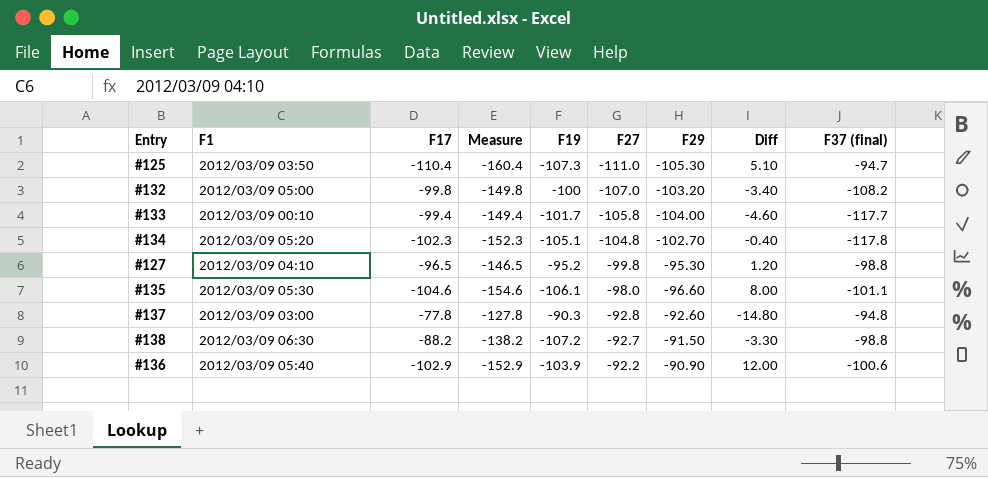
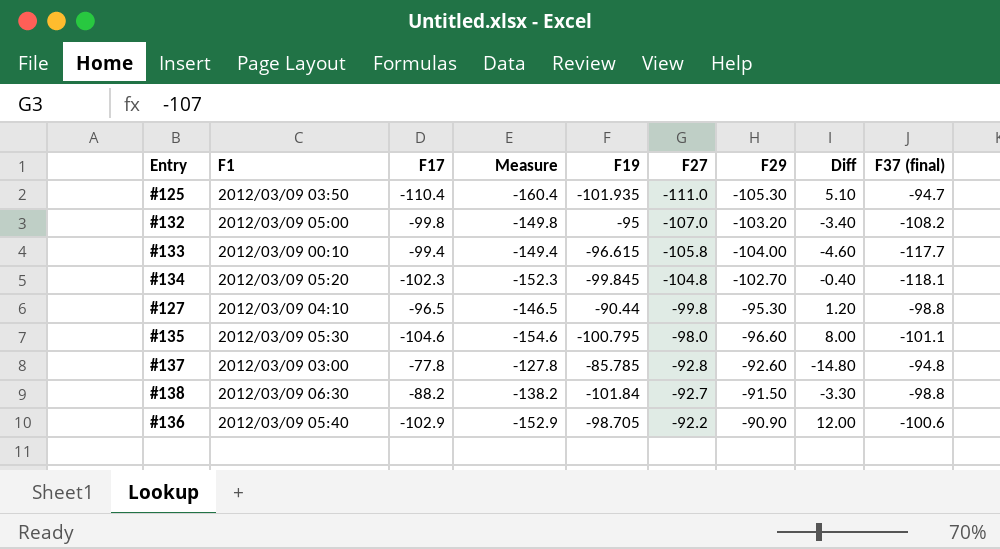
#125 | F19: -107.3 -> -101.935
#132 | F19: -100 -> -95
#133 | F19: -101.7 -> -96.615
#134 | F19: -105.1 -> -99.845
#134 | F37 (final): -117.8 -> -118.1
#127 | F19: -95.2 -> -90.44
#135 | F19: -106.1 -> -100.795
#137 | F19: -90.3 -> -85.785
#138 | F19: -107.2 -> -101.84
#136 | F19: -103.9 -> -98.705

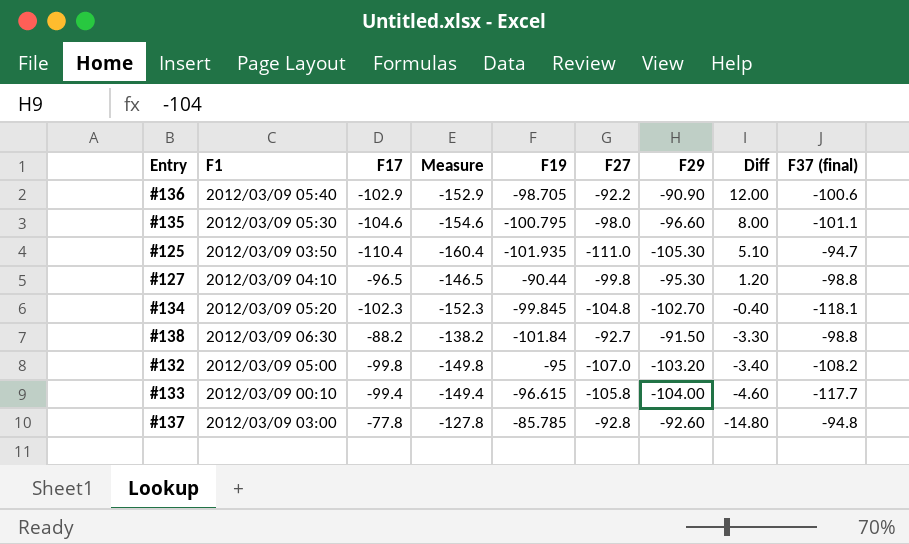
row order: F27 ascending -> Diff descending

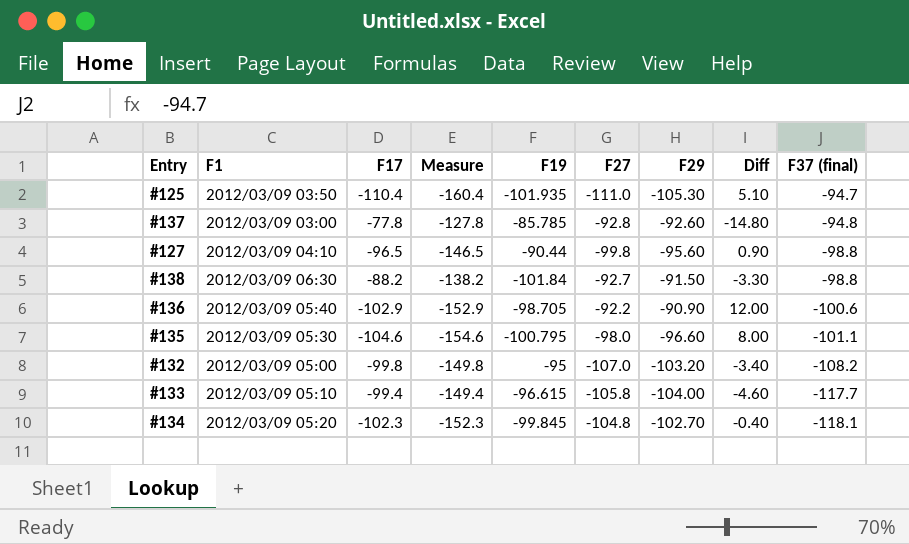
row order: Diff descending -> F37 (final) descending
#127 | F29: -95.30 -> -95.60
#127 | Diff: 1.20 -> 0.90
#133 | F1: 2012/03/09 00:10 -> 2012/03/09 05:10

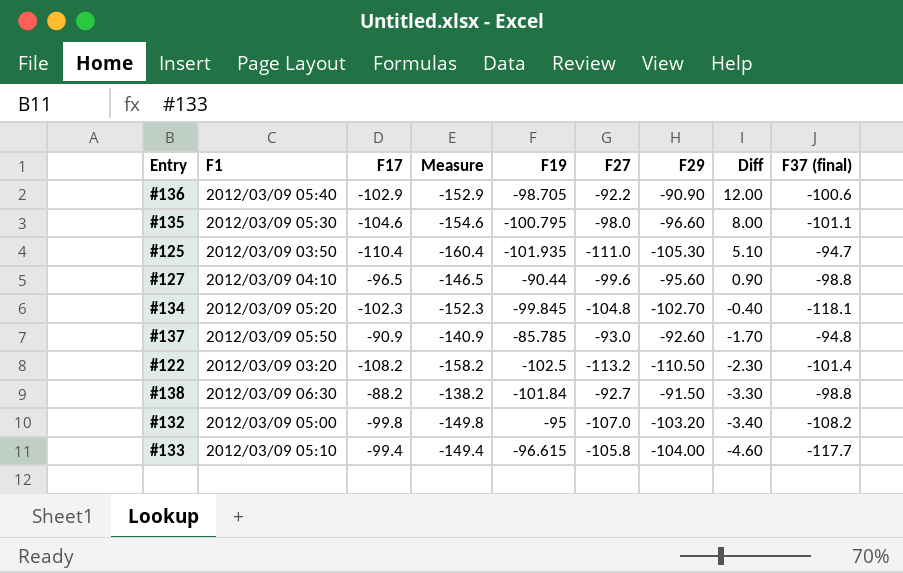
row order: F37 (final) descending -> Diff descending
#127 | F27: -99.8 -> -99.6
#137 | F1: 2012/03/09 03:00 -> 2012/03/09 05:50
#137 | F17: -77.8 -> -90.9
#137 | Measure: -127.8 -> -140.9
#137 | F27: -92.8 -> -93.0
#137 | Diff: -14.80 -> -1.70
row #122: none -> 2012/03/09 03:20 | -108.2 | -158.2 | -102.5 | -113.2 | -110.50 | -2.30 | -101.4

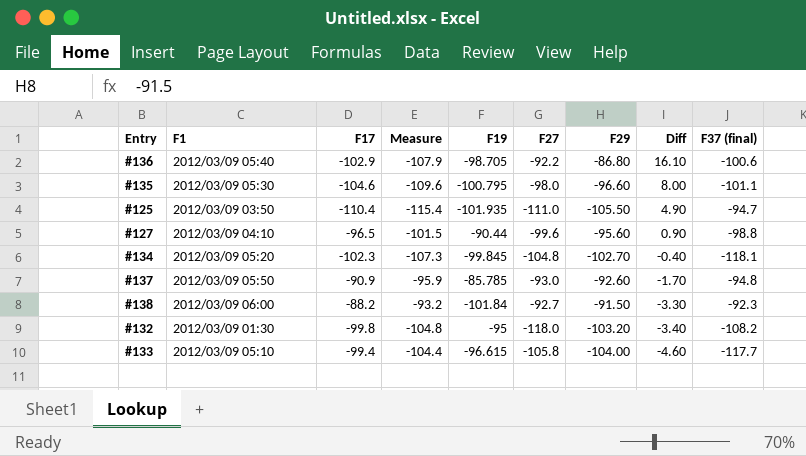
column Measure | formula: [F17] - 50 -> [F17] - 5
row #122: 2012/03/09 03:20 | -108.2 | -158.2 | -102.5 | -113.2 | -110.50 | -2.30 | -101.4 -> none
#136 | F29: -90.90 -> -86.80
#136 | Diff: 12.00 -> 16.10
#125 | F29: -105.30 -> -105.50
#125 | Diff: 5.10 -> 4.90
#138 | F1: 2012/03/09 06:30 -> 2012/03/09 06:00
#138 | F37 (final): -98.8 -> -92.3
#132 | F1: 2012/03/09 05:00 -> 2012/03/09 01:30
#132 | F27: -107.0 -> -118.0

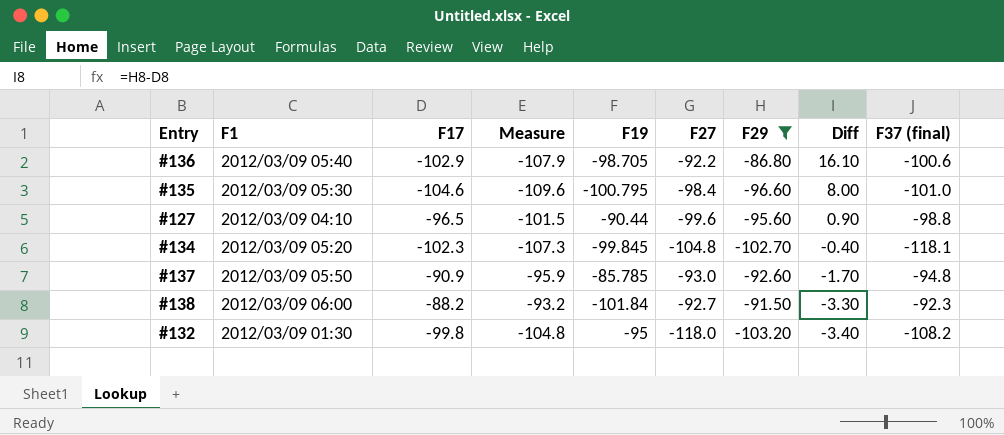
filter: none -> F29 >= -103.20
#135 | F27: -98.0 -> -98.4
#135 | F37 (final): -101.1 -> -101.0

